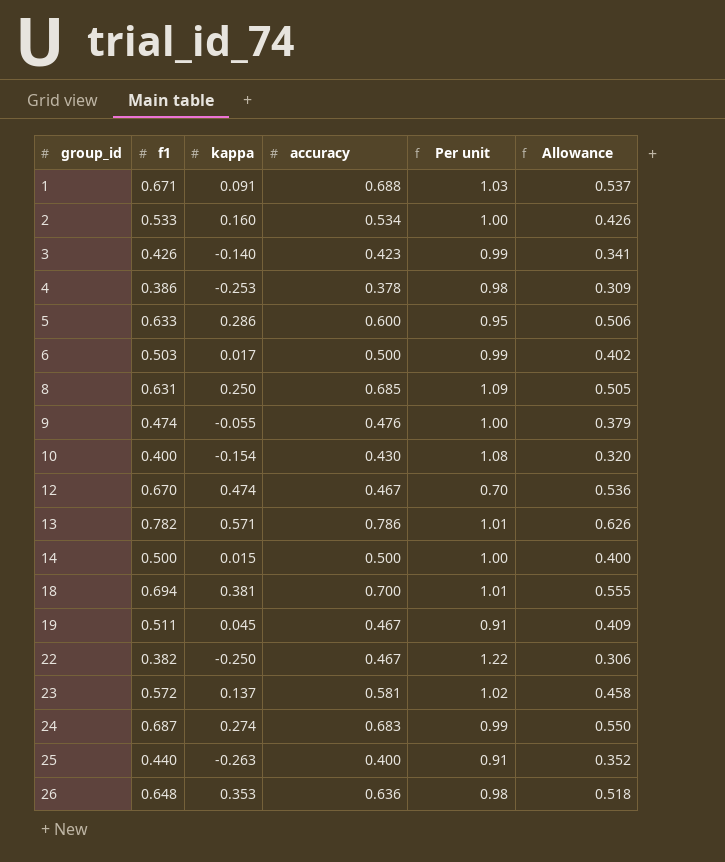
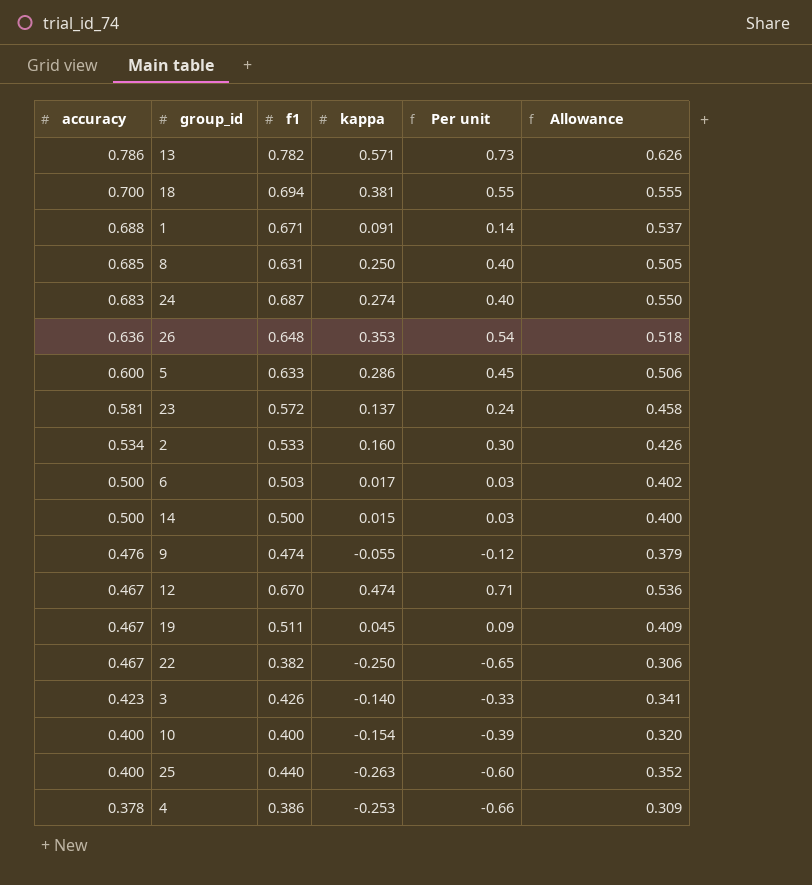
row order: group_id ascending -> accuracy descending
column accuracy | position: 4 -> 1
column Per unit | formula: [accuracy] / [f1] -> [kappa] / [f1]
10 | accuracy: 0.430 -> 0.400

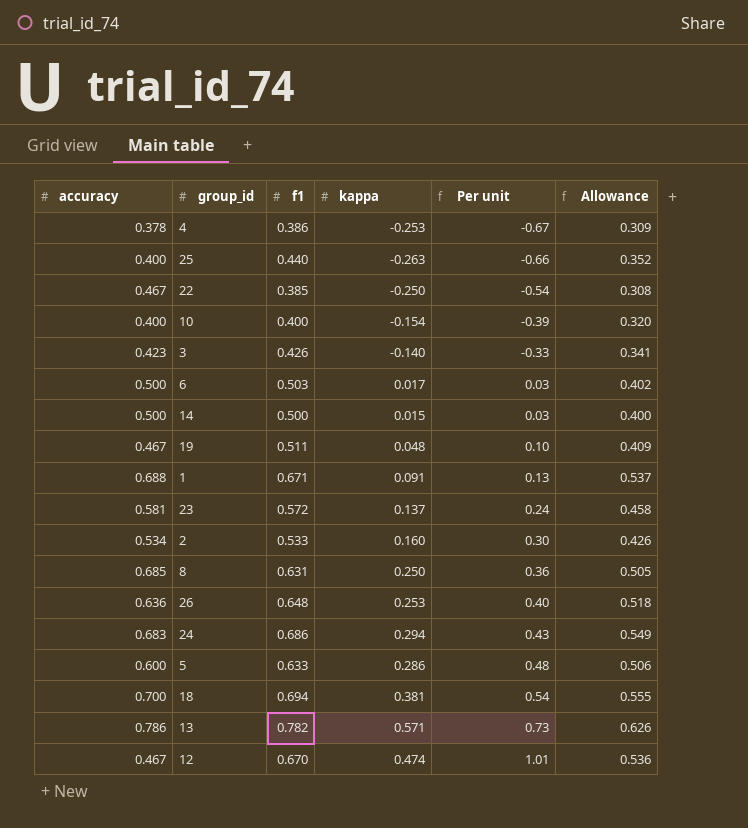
row order: accuracy descending -> Per unit ascending
column Per unit | formula: [kappa] / [f1] -> [kappa] / [accuracy]
row 9: 0.476 | 0.474 | -0.055 | -0.12 | 0.379 -> none
22 | f1: 0.382 -> 0.385
22 | Allowance: 0.306 -> 0.308
19 | kappa: 0.045 -> 0.048
26 | kappa: 0.353 -> 0.253
24 | f1: 0.687 -> 0.686
24 | kappa: 0.274 -> 0.294
24 | Allowance: 0.550 -> 0.549

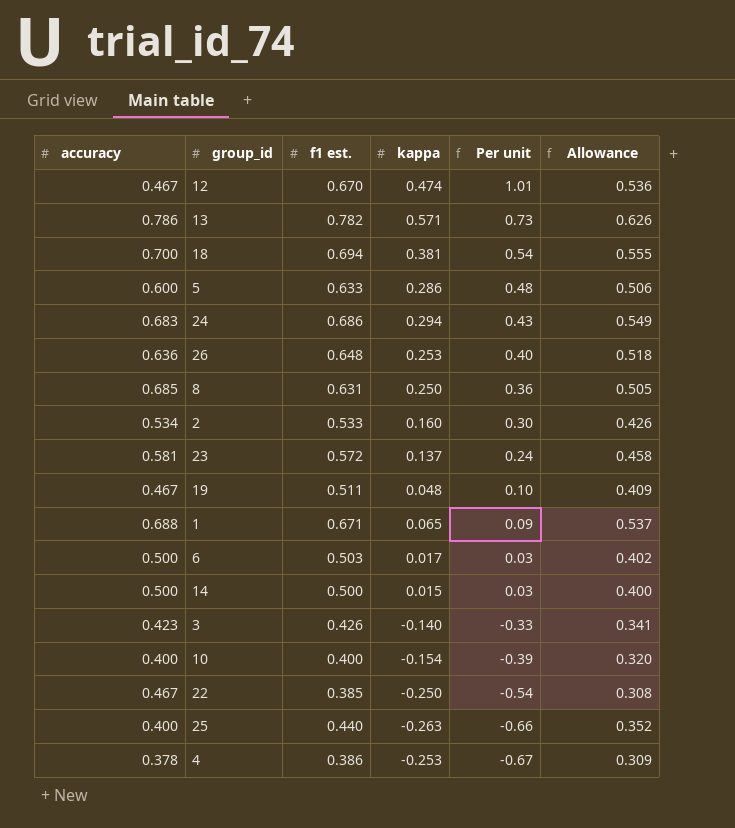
row order: Per unit ascending -> Per unit descending
column name: f1 -> f1 est.
1 | kappa: 0.091 -> 0.065
1 | Per unit: 0.13 -> 0.09

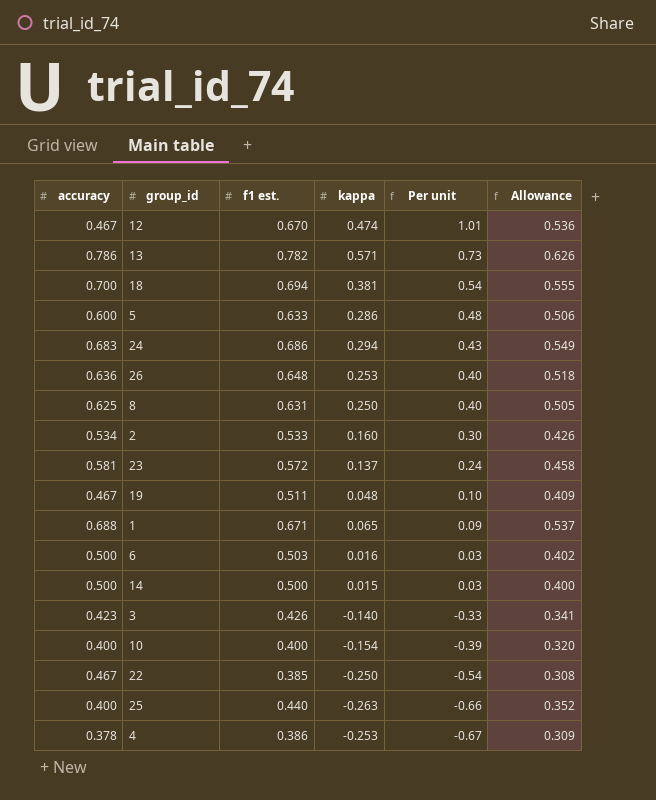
8 | accuracy: 0.685 -> 0.625
8 | Per unit: 0.36 -> 0.40
6 | kappa: 0.017 -> 0.016

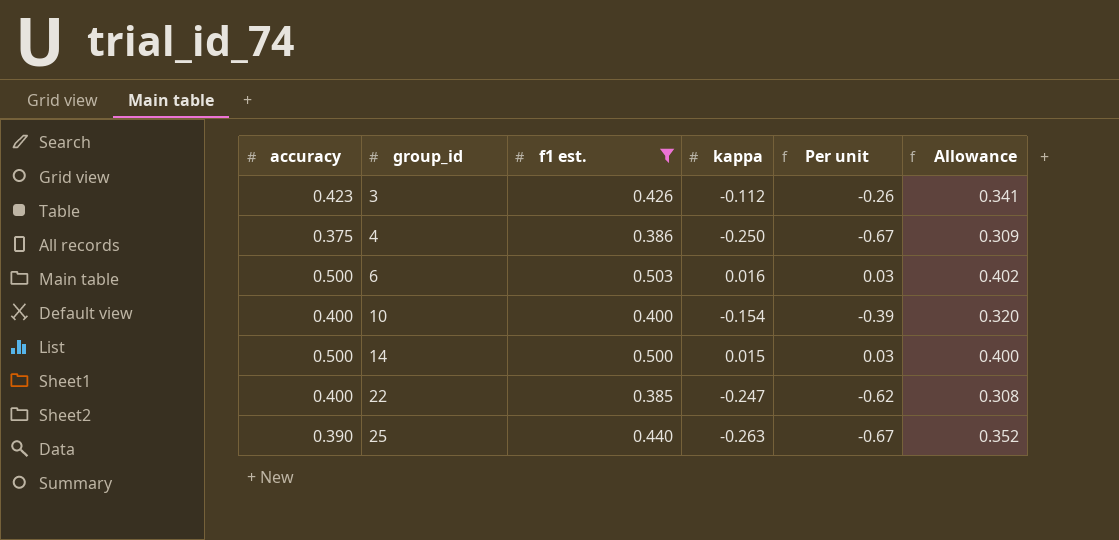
filter: none -> f1 est. <= 0.503
row order: Per unit descending -> group_id ascending
3 | kappa: -0.140 -> -0.112
3 | Per unit: -0.33 -> -0.26
4 | accuracy: 0.378 -> 0.375
4 | kappa: -0.253 -> -0.250
22 | accuracy: 0.467 -> 0.400
22 | kappa: -0.250 -> -0.247
22 | Per unit: -0.54 -> -0.62
25 | accuracy: 0.400 -> 0.390
25 | Per unit: -0.66 -> -0.67

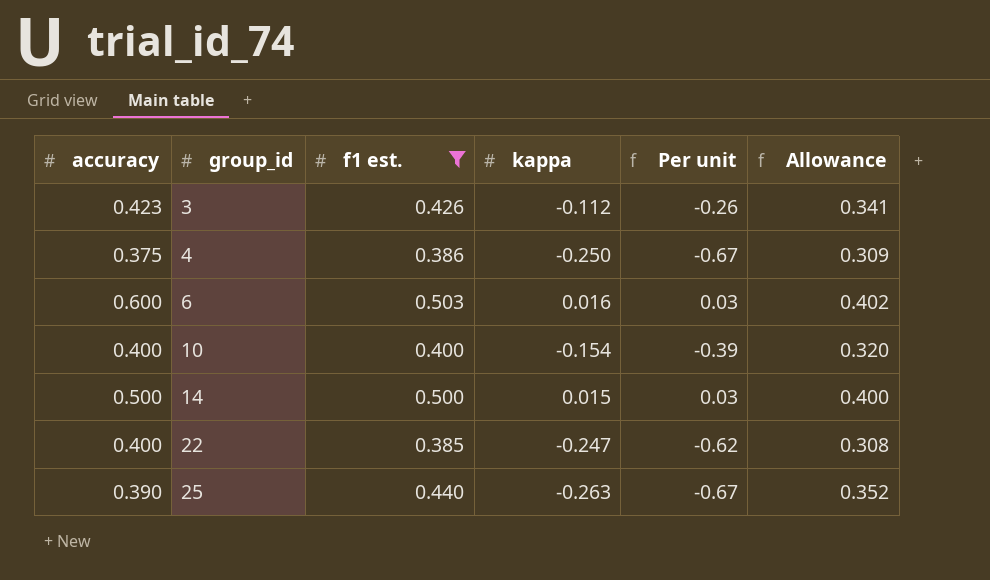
6 | accuracy: 0.500 -> 0.600

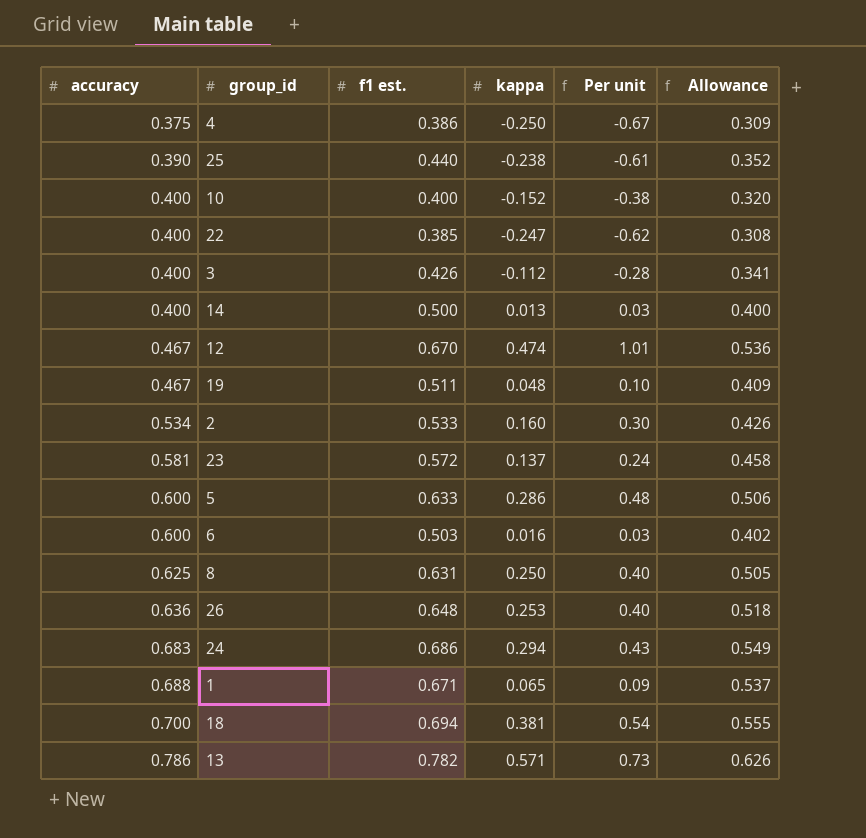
filter: f1 est. <= 0.503 -> none
row order: group_id ascending -> accuracy ascending
25 | kappa: -0.263 -> -0.238
25 | Per unit: -0.67 -> -0.61
10 | kappa: -0.154 -> -0.152
10 | Per unit: -0.39 -> -0.38
3 | accuracy: 0.423 -> 0.400
3 | Per unit: -0.26 -> -0.28
14 | accuracy: 0.500 -> 0.400
14 | kappa: 0.015 -> 0.013

